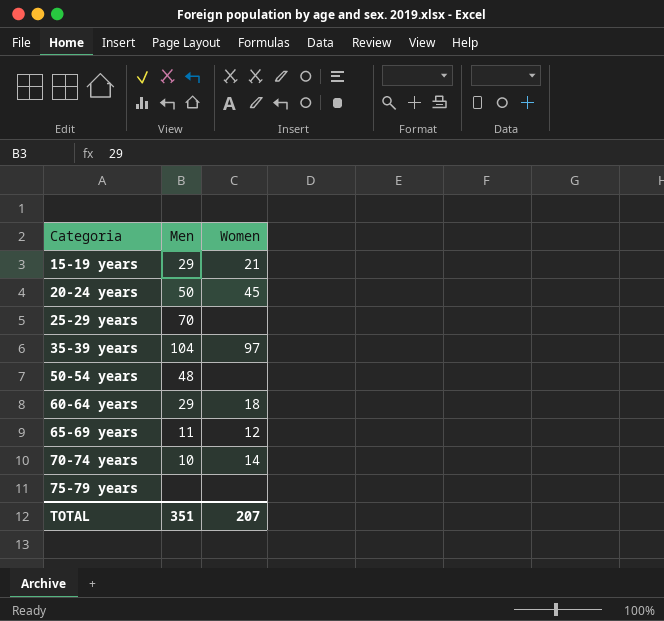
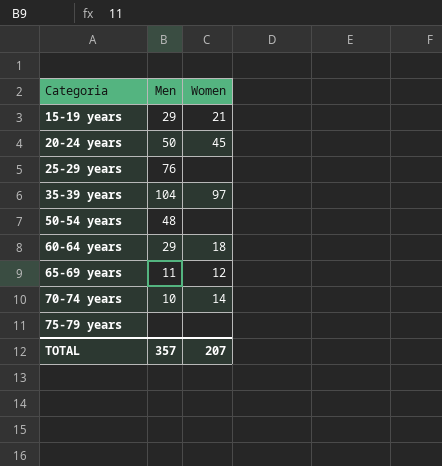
25-29 years | Men: 70 -> 76
TOTAL | Men: 351 -> 357

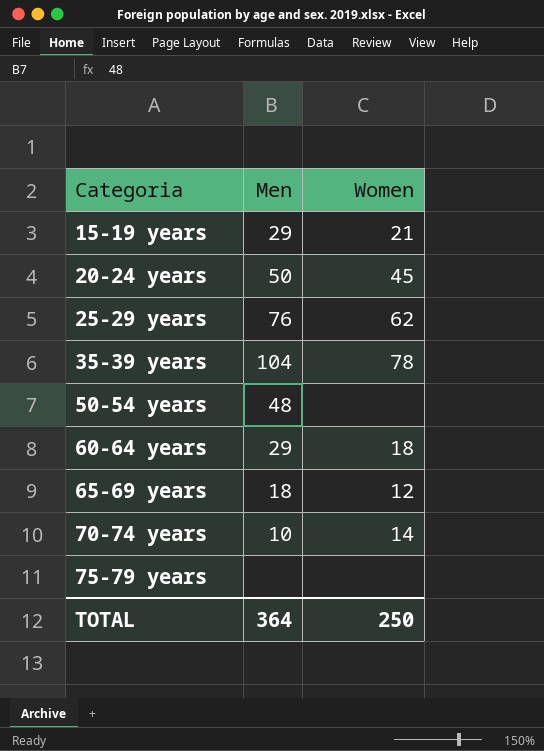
25-29 years | Women: none -> 62
35-39 years | Women: 97 -> 78
65-69 years | Men: 11 -> 18
TOTAL | Men: 357 -> 364
TOTAL | Women: 207 -> 250

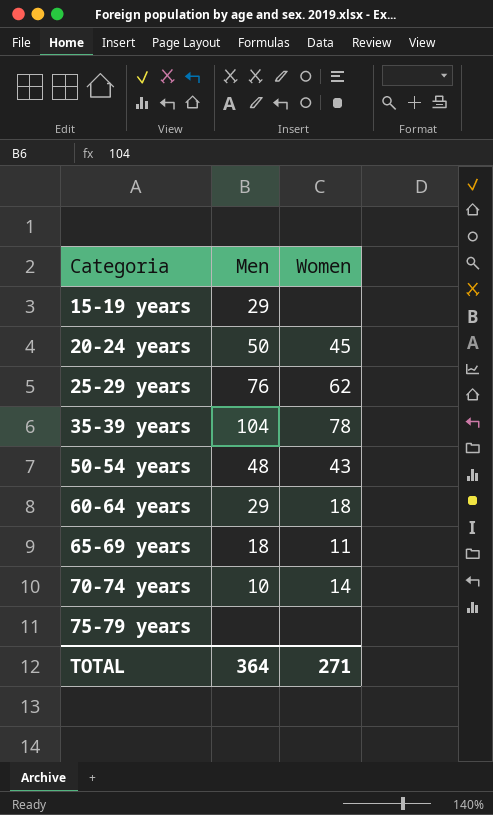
15-19 years | Women: 21 -> none
50-54 years | Women: none -> 43
65-69 years | Women: 12 -> 11
TOTAL | Women: 250 -> 271

